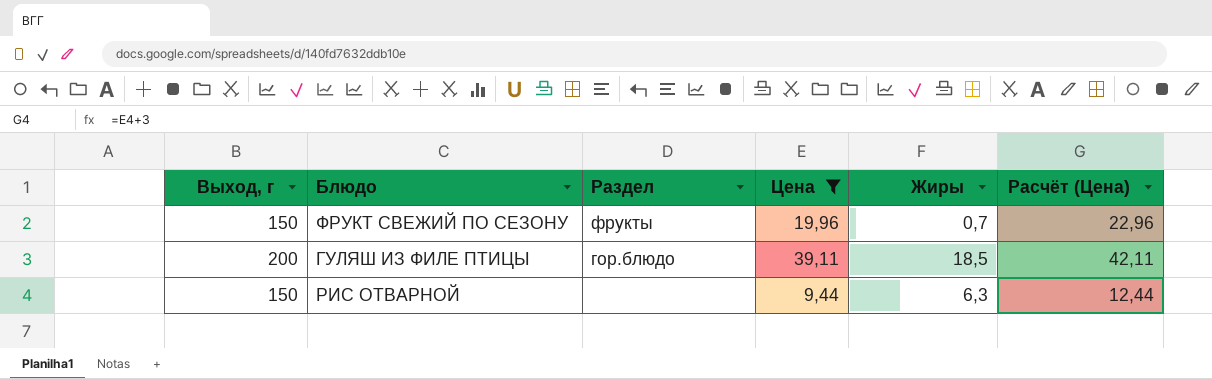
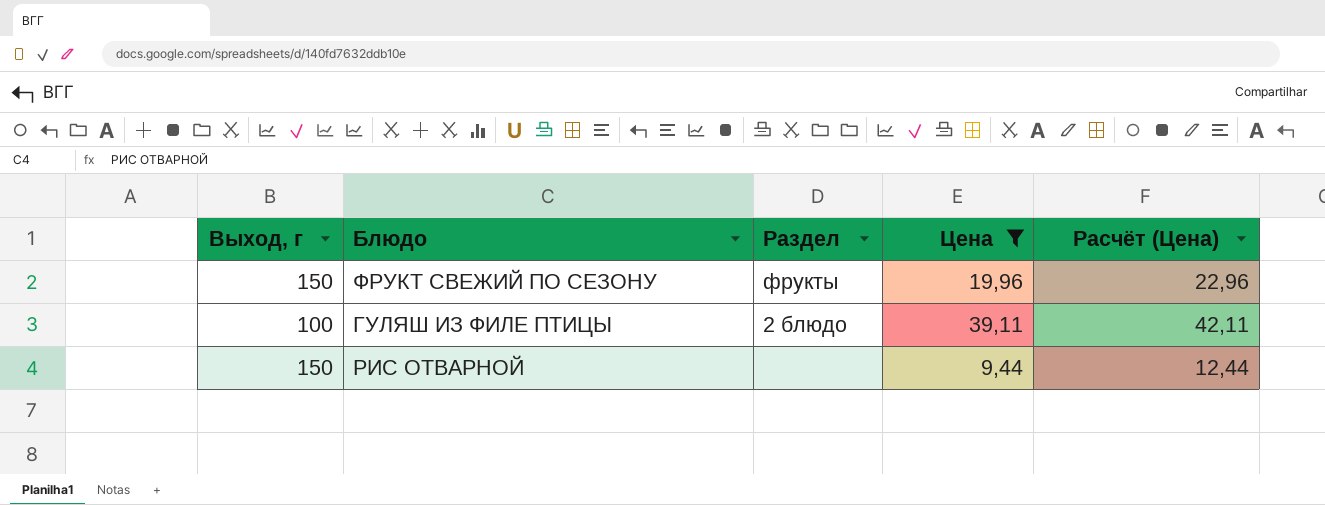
column Жиры | position: 5 -> none
ГУЛЯШ ИЗ ФИЛЕ ПТИЦЫ | Выход, г: 200 -> 100
ГУЛЯШ ИЗ ФИЛЕ ПТИЦЫ | Раздел: гор.блюдо -> 2 блюдо

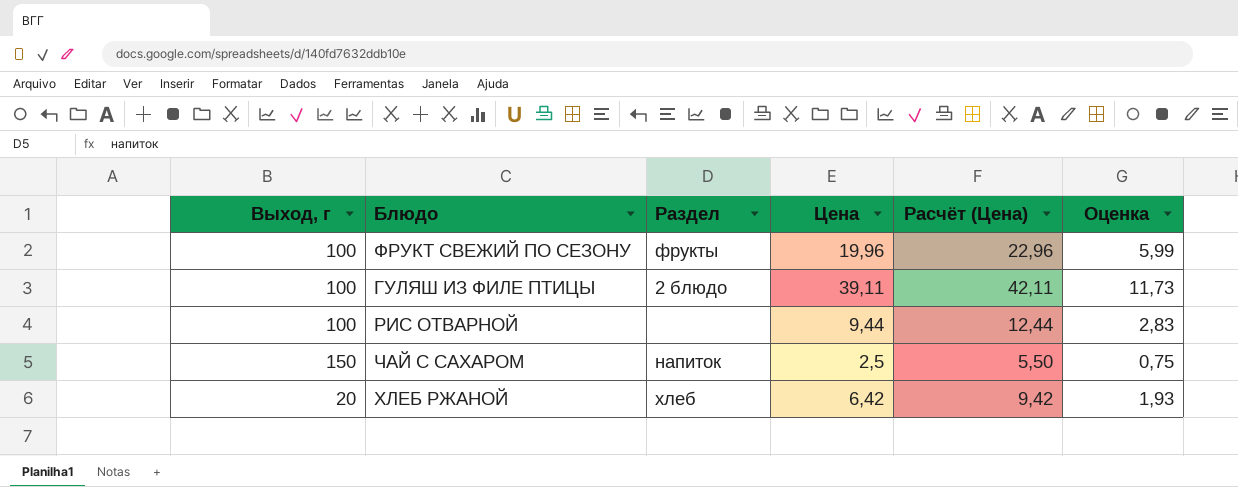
filter: Цена >= 9,44 -> none
column Оценка | formula: none -> [Цена] * 0,3
ФРУКТ СВЕЖИЙ ПО СЕЗОНУ | Выход, г: 150 -> 100
РИС ОТВАРНОЙ | Выход, г: 150 -> 100

